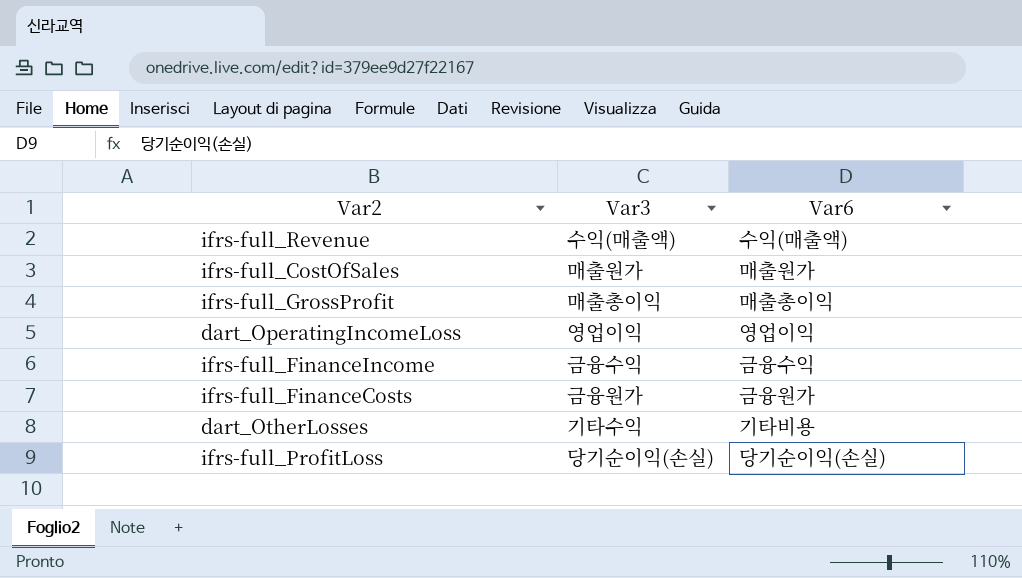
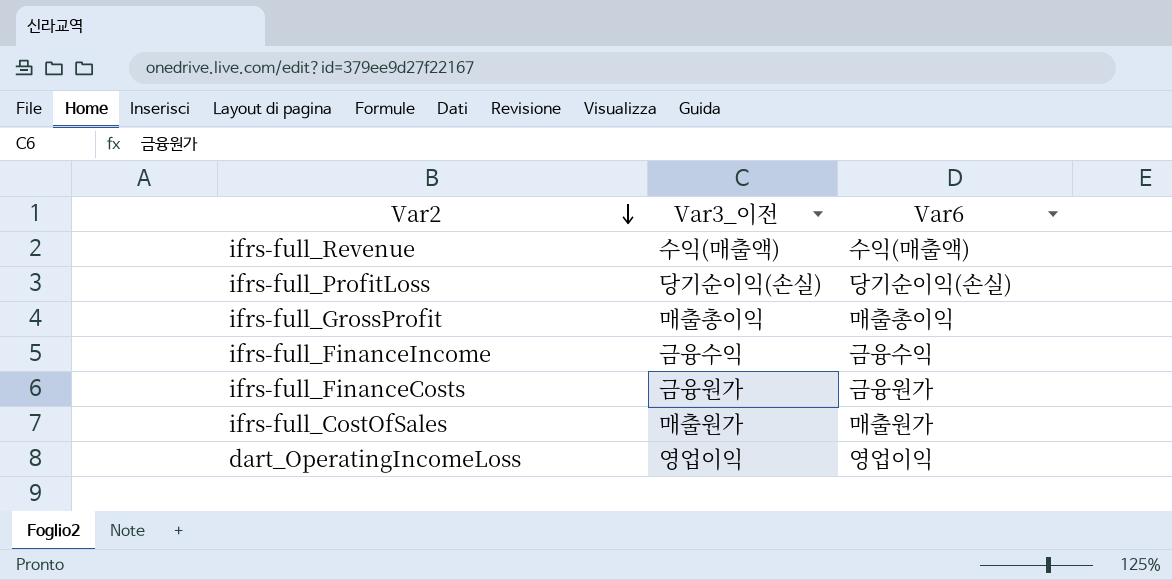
row order: none -> Var2 descending
column name: Var3 -> Var3_이전
row dart_OtherLosses: 기타수익 | 기타비용 -> none

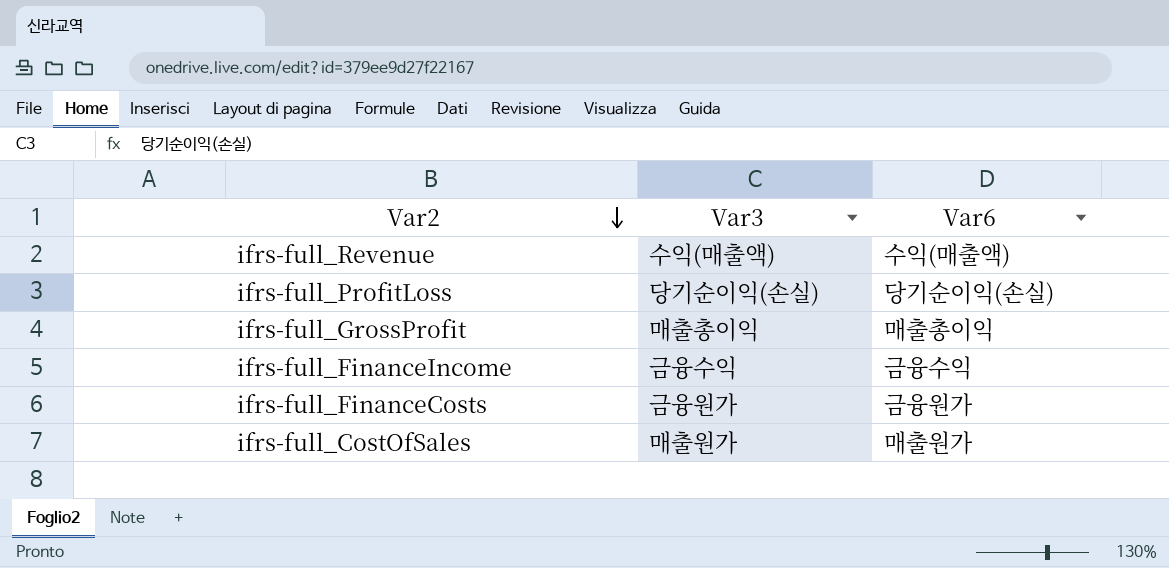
column name: Var3_이전 -> Var3
row dart_OperatingIncomeLoss: 영업이익 | 영업이익 -> none

